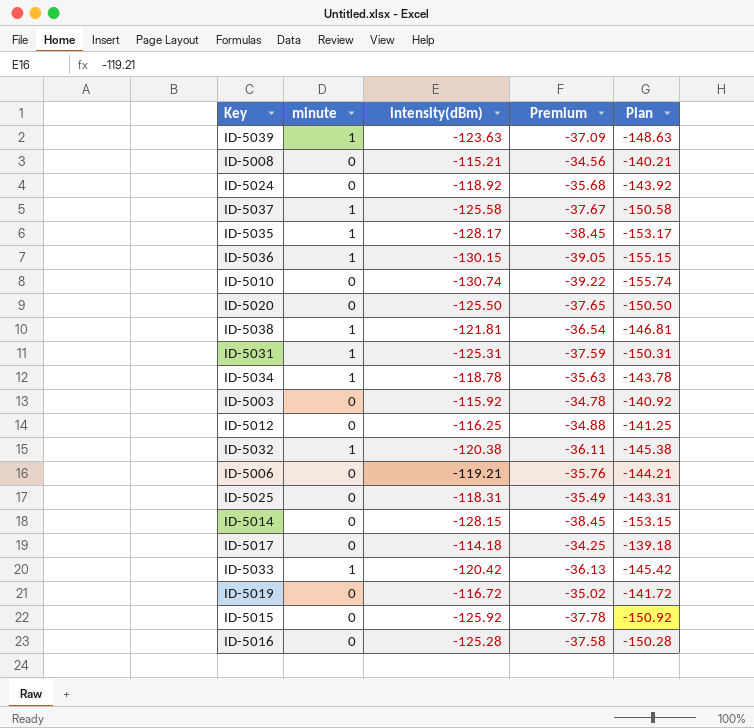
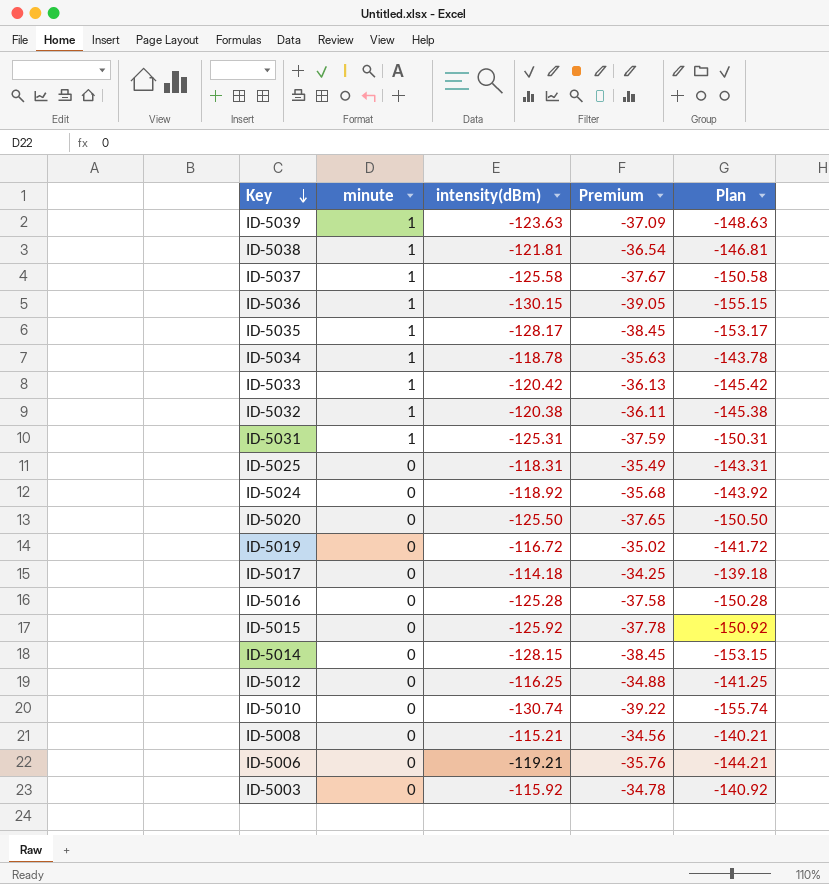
row order: none -> Key descending

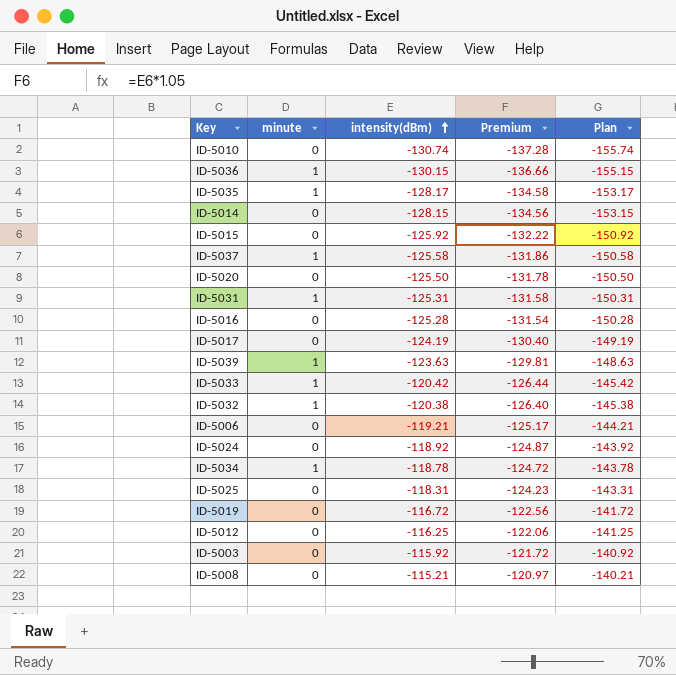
row order: Key descending -> intensity(dBm) ascending
column Premium | formula: [intensity(dBm)] * 0.3 -> [intensity(dBm)] * 1.05
row ID-5038: 1 | -121.81 | -36.54 | -146.81 -> none
ID-5017 | intensity(dBm): -114.18 -> -124.19
ID-5017 | Plan: -139.18 -> -149.19

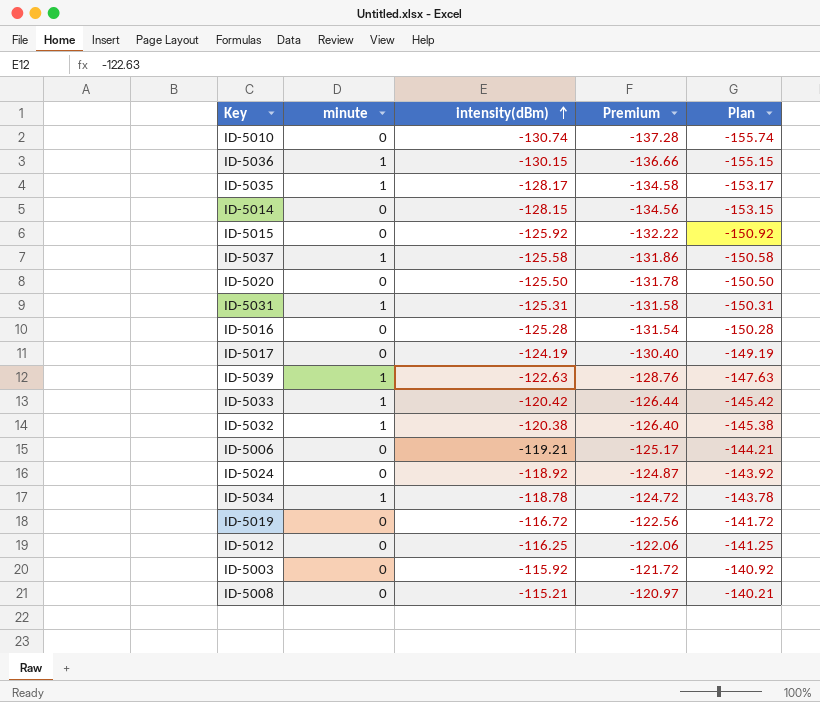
row ID-5025: 0 | -118.31 | -124.23 | -143.31 -> none
ID-5039 | intensity(dBm): -123.63 -> -122.63
ID-5039 | Premium: -129.81 -> -128.76
ID-5039 | Plan: -148.63 -> -147.63

